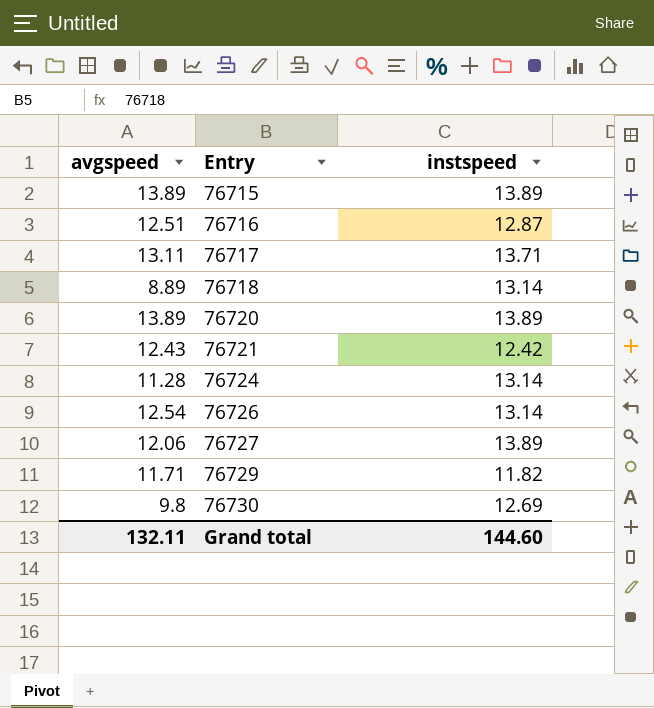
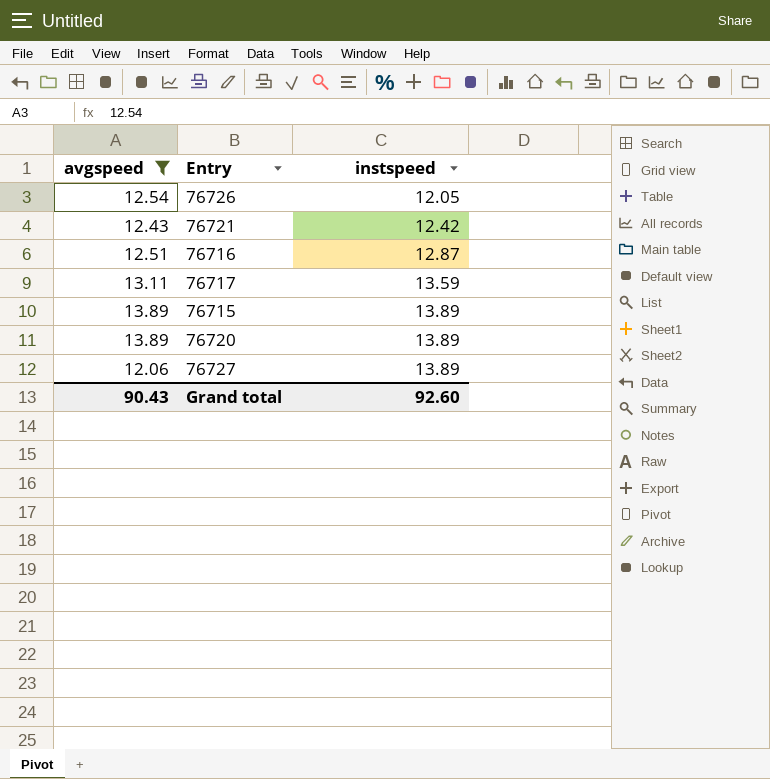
filter: none -> avgspeed >= 12.06
row order: Entry ascending -> instspeed ascending
76726 | instspeed: 13.14 -> 12.05
76717 | instspeed: 13.71 -> 13.59
Grand total | avgspeed: 132.11 -> 90.43
Grand total | instspeed: 144.60 -> 92.60

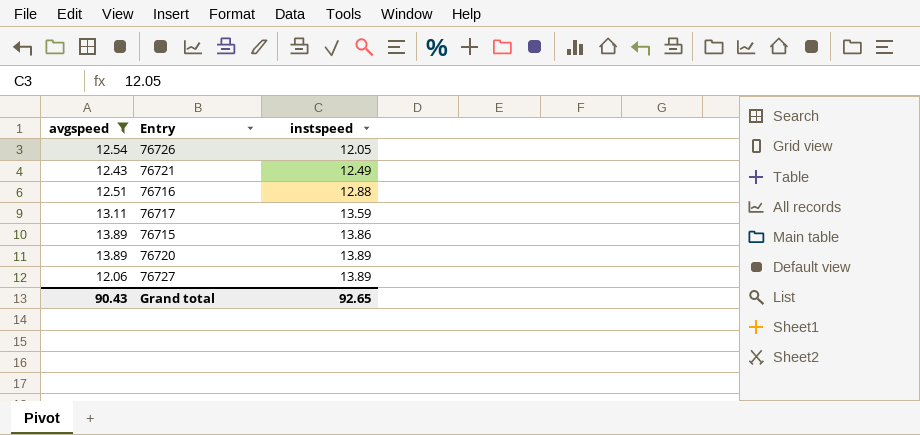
76721 | instspeed: 12.42 -> 12.49
76716 | instspeed: 12.87 -> 12.88
76715 | instspeed: 13.89 -> 13.86
Grand total | instspeed: 92.60 -> 92.65

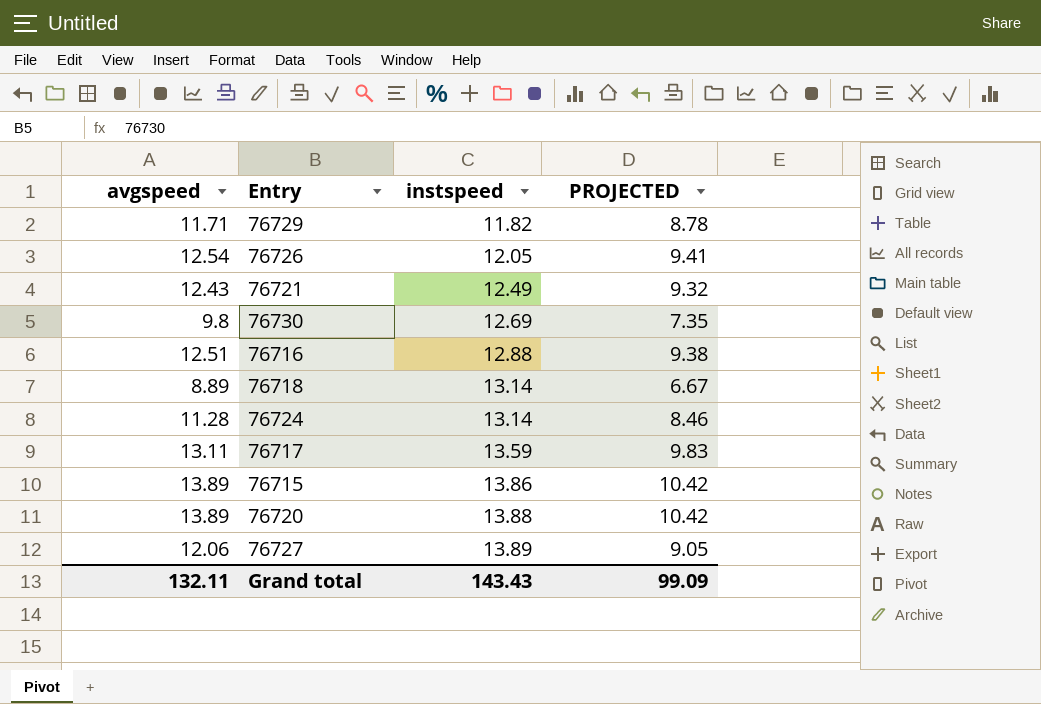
filter: avgspeed >= 12.06 -> none
column PROJECTED | formula: none -> [avgspeed] * 0.75
76720 | instspeed: 13.89 -> 13.88
Grand total | avgspeed: 90.43 -> 132.11
Grand total | instspeed: 92.65 -> 143.43

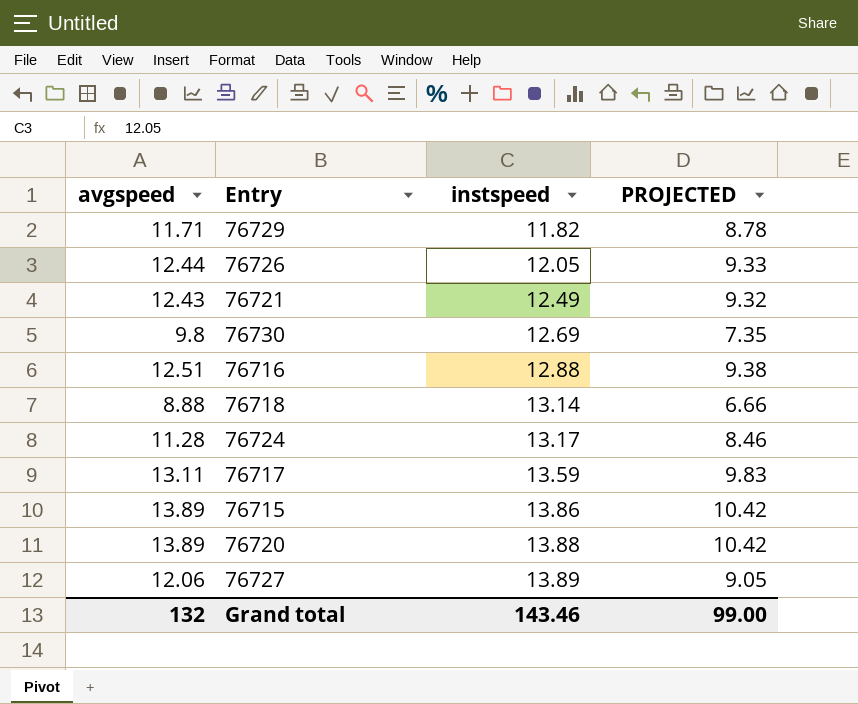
76726 | avgspeed: 12.54 -> 12.44
76726 | PROJECTED: 9.41 -> 9.33
76718 | avgspeed: 8.89 -> 8.88
76718 | PROJECTED: 6.67 -> 6.66
76724 | instspeed: 13.14 -> 13.17
Grand total | avgspeed: 132.11 -> 132
Grand total | instspeed: 143.43 -> 143.46
Grand total | PROJECTED: 99.09 -> 99.00

